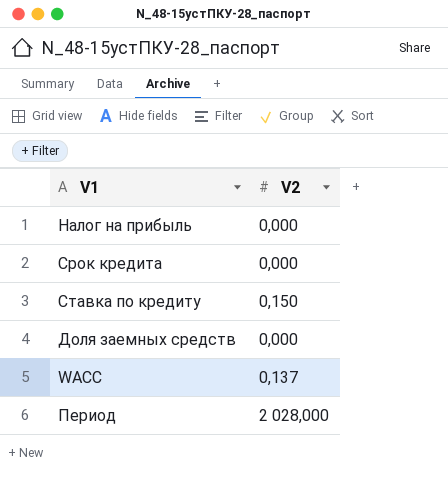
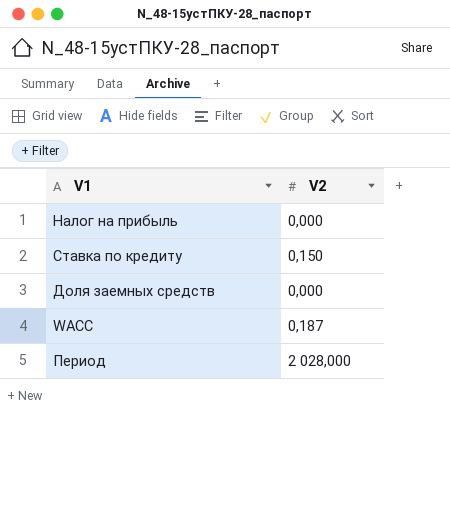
row Срок кредита: 0,000 -> none
WACC | V2: 0,137 -> 0,187

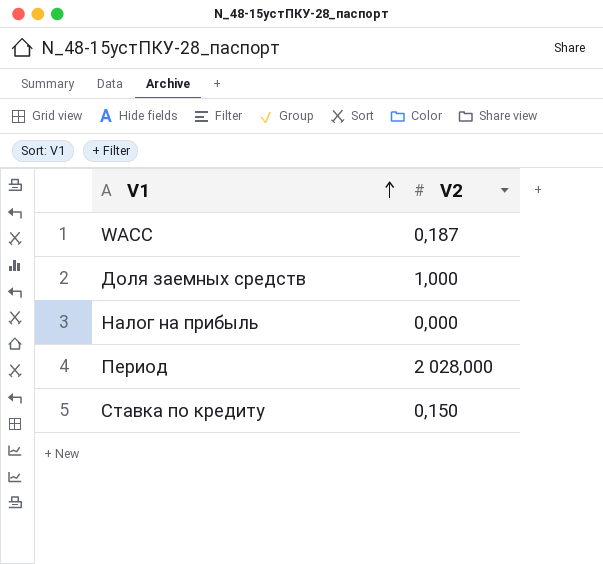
row order: none -> V1 ascending
Доля заемных средств | V2: 0,000 -> 1,000

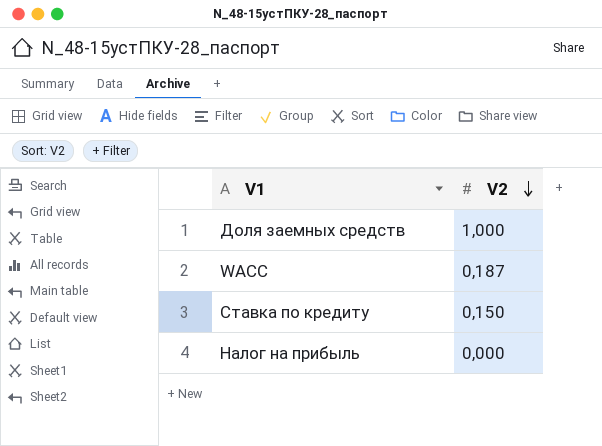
row order: V1 ascending -> V2 descending
row Период: 2 028,000 -> none

